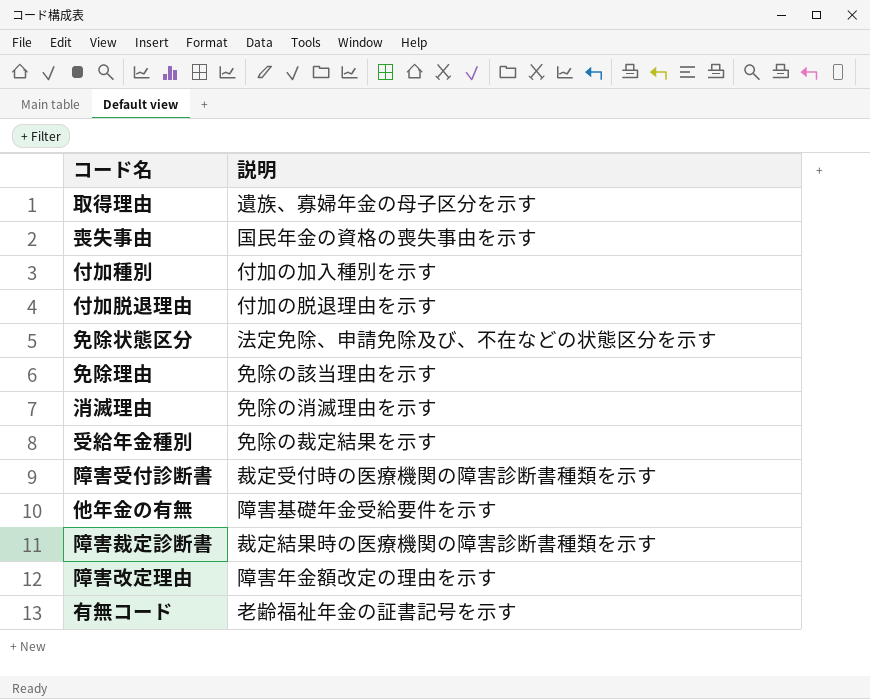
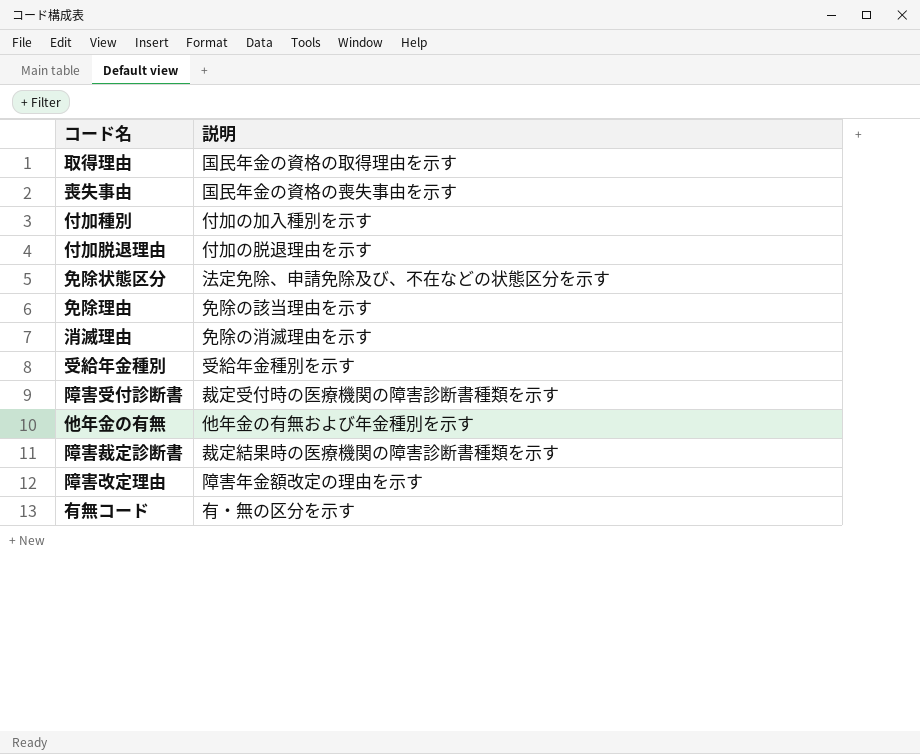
取得理由 | 説明: 遺族、寡婦年金の母子区分を示す -> 国民年金の資格の取得理由を示す
受給年金種別 | 説明: 免除の裁定結果を示す -> 受給年金種別を示す
他年金の有無 | 説明: 障害基礎年金受給要件を示す -> 他年金の有無および年金種別を示す
有無コード | 説明: 老齢福祉年金の証書記号を示す -> 有・無の区分を示す

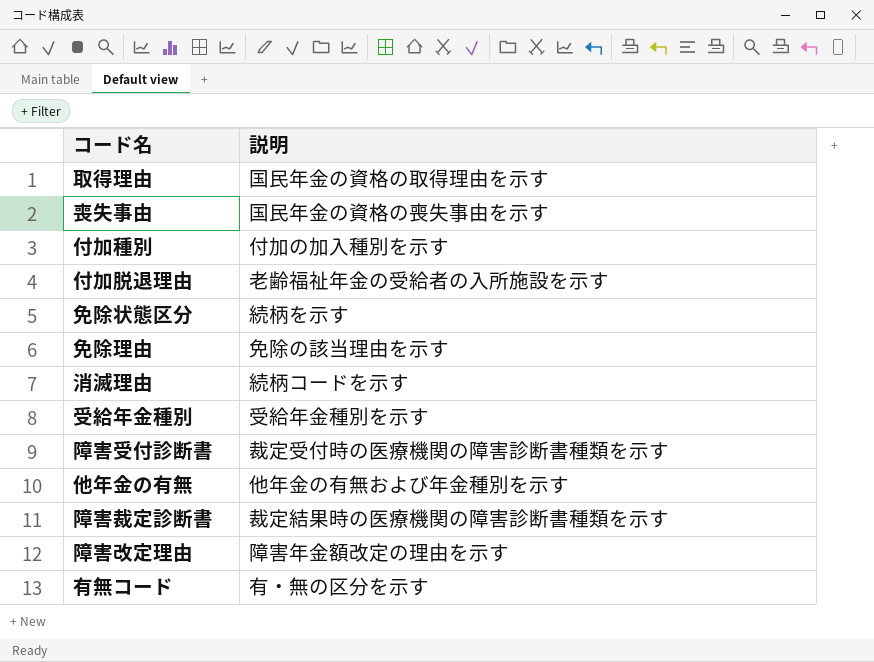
付加脱退理由 | 説明: 付加の脱退理由を示す -> 老齢福祉年金の受給者の入所施設を示す
免除状態区分 | 説明: 法定免除、申請免除及び、不在などの状態区分を示す -> 続柄を示す
消滅理由 | 説明: 免除の消滅理由を示す -> 続柄コードを示す

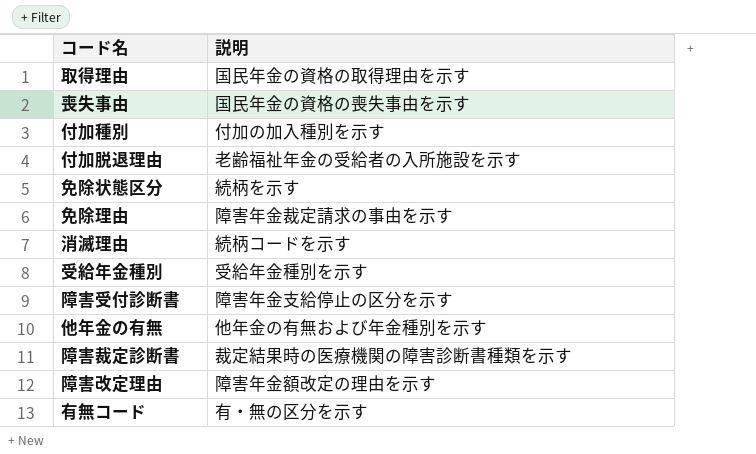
免除理由 | 説明: 免除の該当理由を示す -> 障害年金裁定請求の事由を示す
障害受付診断書 | 説明: 裁定受付時の医療機関の障害診断書種類を示す -> 障害年金支給停止の区分を示す

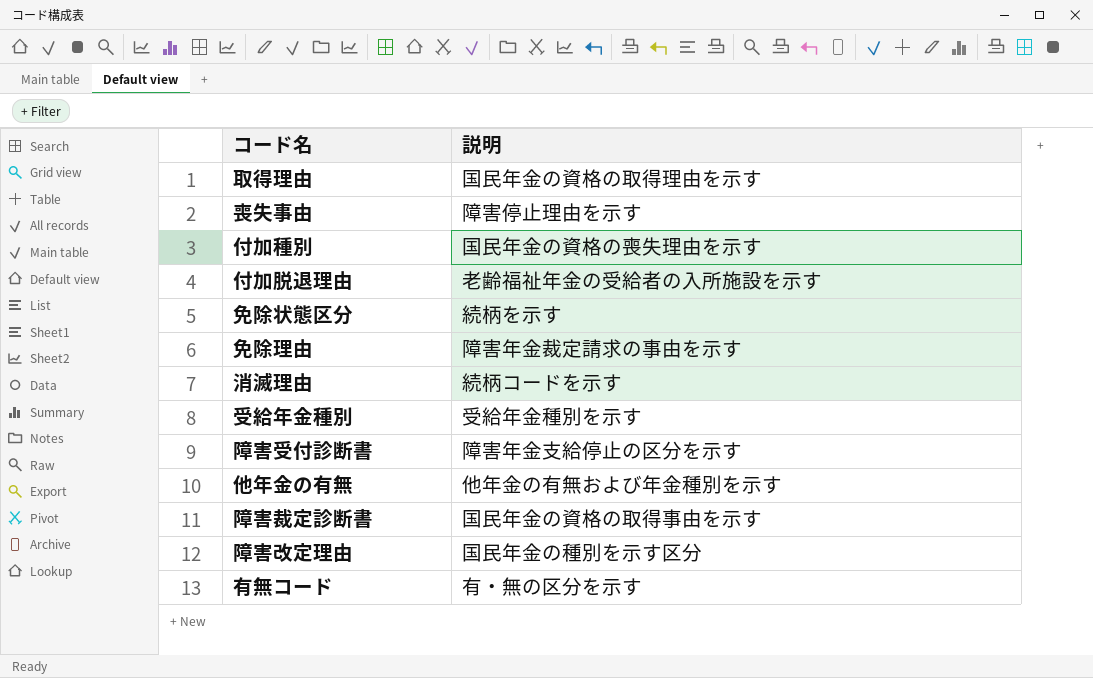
喪失事由 | 説明: 国民年金の資格の喪失事由を示す -> 障害停止理由を示す
付加種別 | 説明: 付加の加入種別を示す -> 国民年金の資格の喪失理由を示す
障害裁定診断書 | 説明: 裁定結果時の医療機関の障害診断書種類を示す -> 国民年金の資格の取得事由を示す
障害改定理由 | 説明: 障害年金額改定の理由を示す -> 国民年金の種別を示す区分

